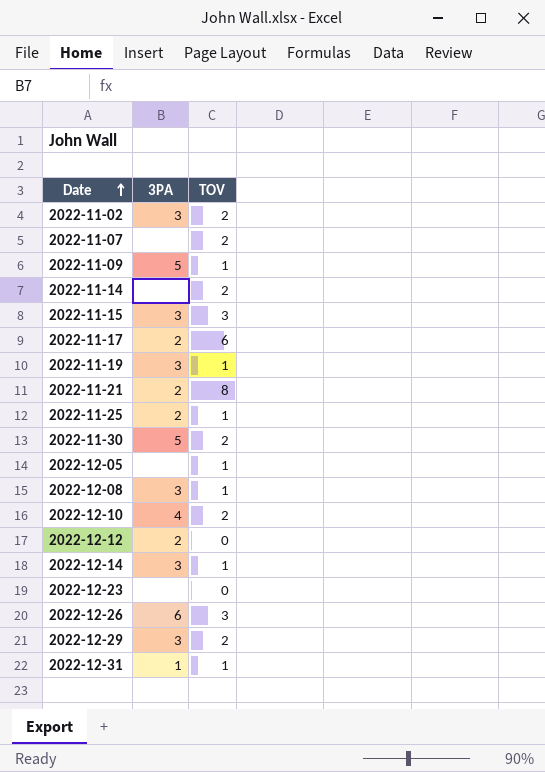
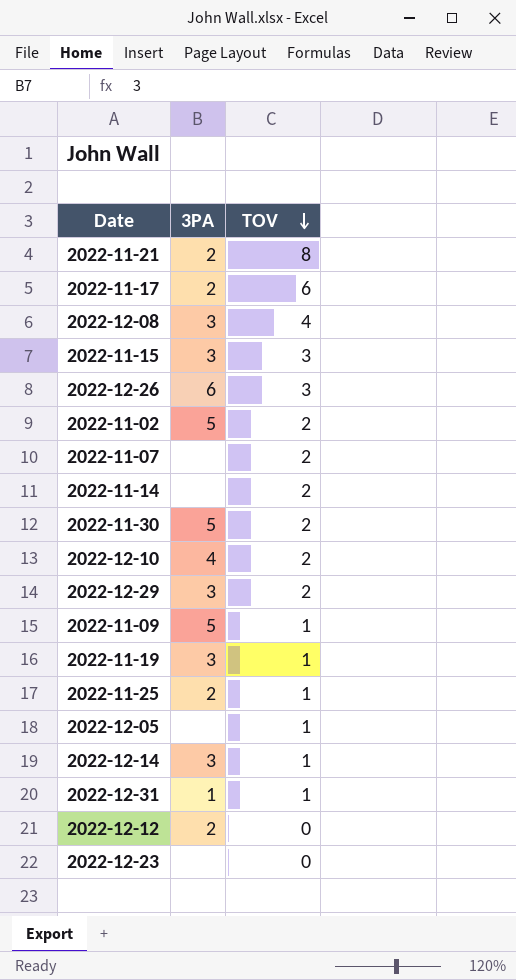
row order: Date ascending -> TOV descending
2022-12-08 | TOV: 1 -> 4
2022-11-02 | 3PA: 3 -> 5

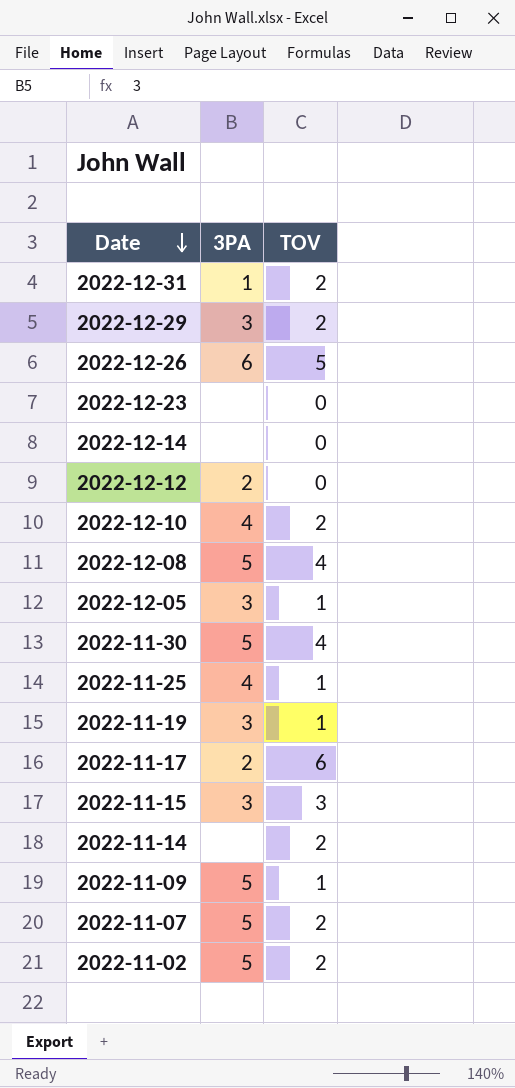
row order: TOV descending -> Date descending
row 2022-11-21: 2 | 8 -> none
2022-12-31 | TOV: 1 -> 2
2022-12-26 | TOV: 3 -> 5
2022-12-14 | 3PA: 3 -> none
2022-12-14 | TOV: 1 -> 0
2022-12-08 | 3PA: 3 -> 5
2022-12-05 | 3PA: none -> 3
2022-11-30 | TOV: 2 -> 4
2022-11-25 | 3PA: 2 -> 4
2022-11-07 | 3PA: none -> 5

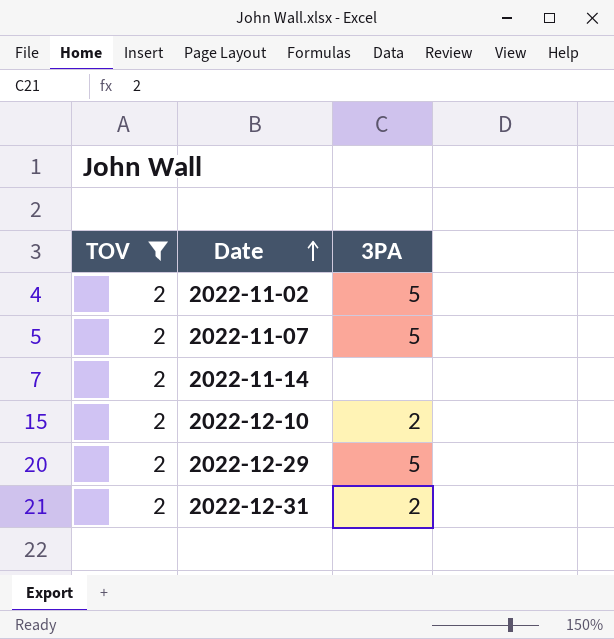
filter: none -> TOV = 2
row order: Date descending -> Date ascending
column TOV | position: 3 -> 1
2022-12-10 | 3PA: 4 -> 2
2022-12-29 | 3PA: 3 -> 5
2022-12-31 | 3PA: 1 -> 2

